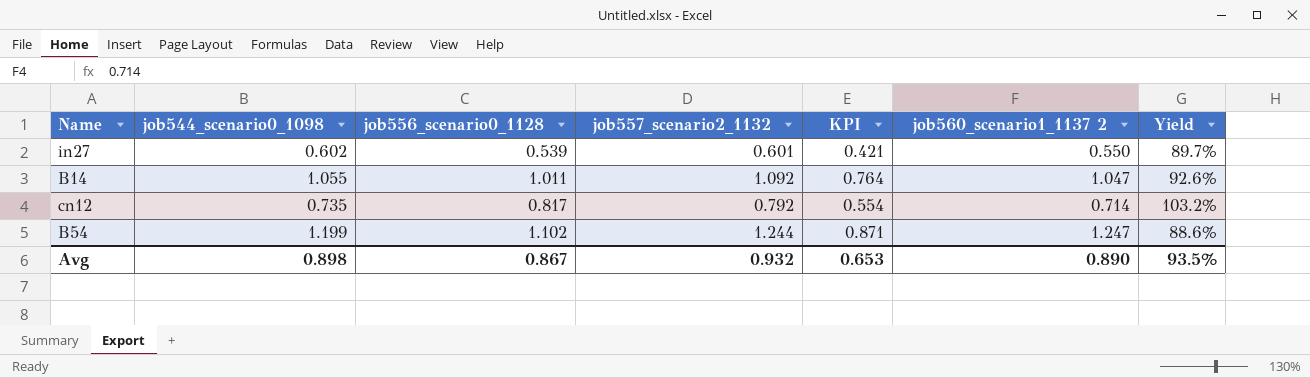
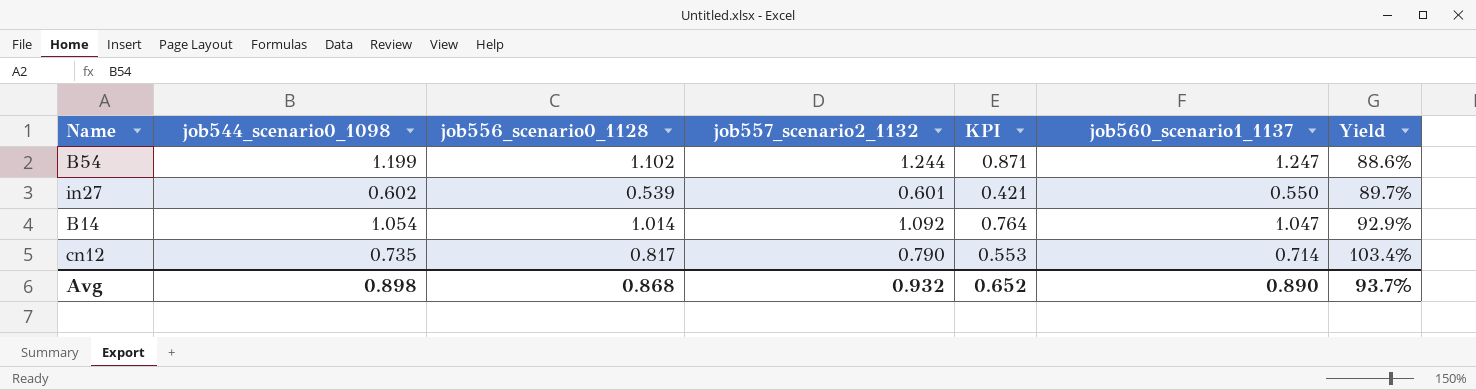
row order: none -> Yield ascending
column name: job560_scenario1_1137 2 -> job560_scenario1_1137
B14 | job544_scenario0_1098: 1.055 -> 1.054
B14 | job556_scenario0_1128: 1.011 -> 1.014
B14 | Yield: 92.6% -> 92.9%
cn12 | job557_scenario2_1132: 0.792 -> 0.790
cn12 | KPI: 0.554 -> 0.553
cn12 | Yield: 103.2% -> 103.4%
Avg | job556_scenario0_1128: 0.867 -> 0.868
Avg | KPI: 0.653 -> 0.652
Avg | Yield: 93.5% -> 93.7%

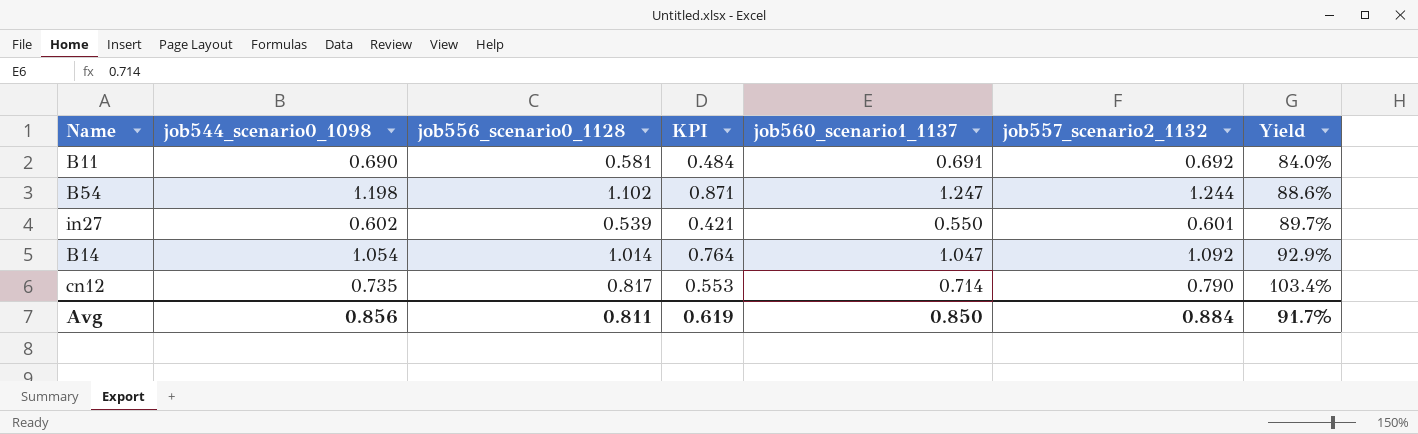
column job557_scenario2_1132 | position: 4 -> 6
row B11: none -> 0.690 | 0.581 | 0.484 | 0.691 | 0.692 | 84.0%
B54 | job544_scenario0_1098: 1.199 -> 1.198
Avg | job544_scenario0_1098: 0.898 -> 0.856
Avg | job556_scenario0_1128: 0.868 -> 0.811
Avg | KPI: 0.652 -> 0.619
Avg | job560_scenario1_1137: 0.890 -> 0.850
Avg | job557_scenario2_1132: 0.932 -> 0.884
Avg | Yield: 93.7% -> 91.7%

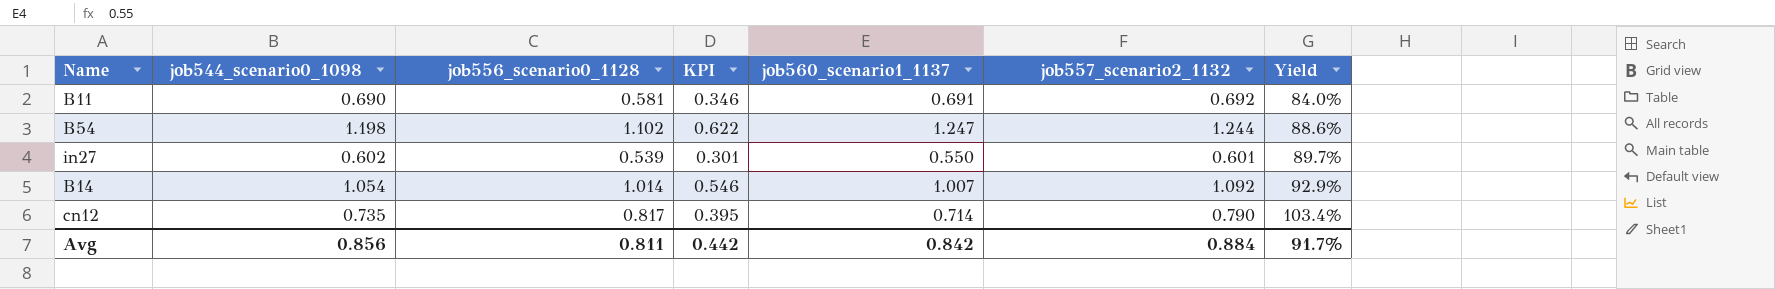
column KPI | formula: [job557_scenario2_1132] * 0.7 -> [job557_scenario2_1132] * 0.5
B14 | job560_scenario1_1137: 1.047 -> 1.007
Avg | KPI: 0.619 -> 0.442
Avg | job560_scenario1_1137: 0.850 -> 0.842

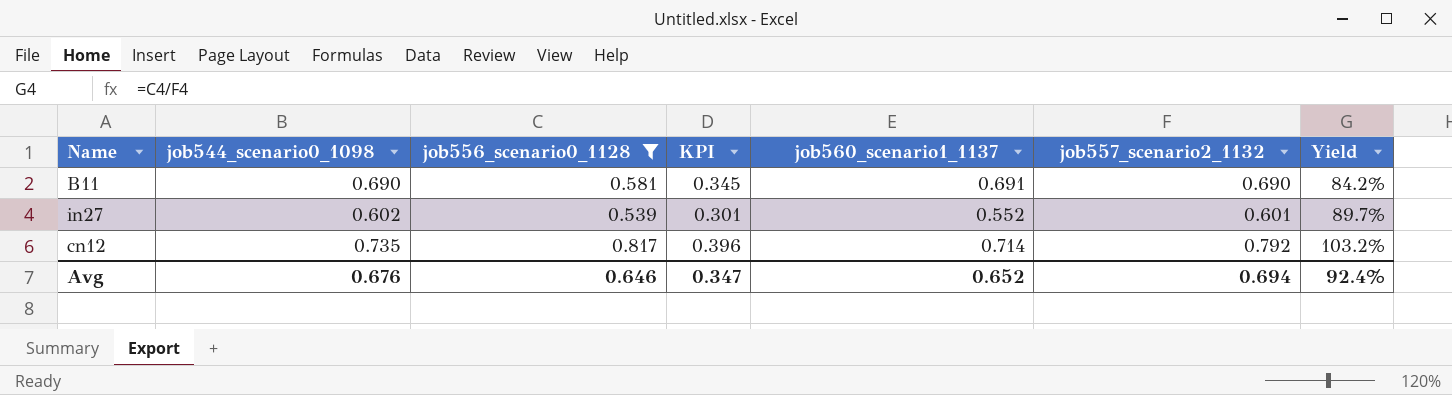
filter: none -> job556_scenario0_1128 <= 0.817
B11 | KPI: 0.346 -> 0.345
B11 | job557_scenario2_1132: 0.692 -> 0.690
B11 | Yield: 84.0% -> 84.2%
in27 | job560_scenario1_1137: 0.550 -> 0.552
cn12 | KPI: 0.395 -> 0.396
cn12 | job557_scenario2_1132: 0.790 -> 0.792
cn12 | Yield: 103.4% -> 103.2%
Avg | job544_scenario0_1098: 0.856 -> 0.676
Avg | job556_scenario0_1128: 0.811 -> 0.646
Avg | KPI: 0.442 -> 0.347
Avg | job560_scenario1_1137: 0.842 -> 0.652
Avg | job557_scenario2_1132: 0.884 -> 0.694
Avg | Yield: 91.7% -> 92.4%

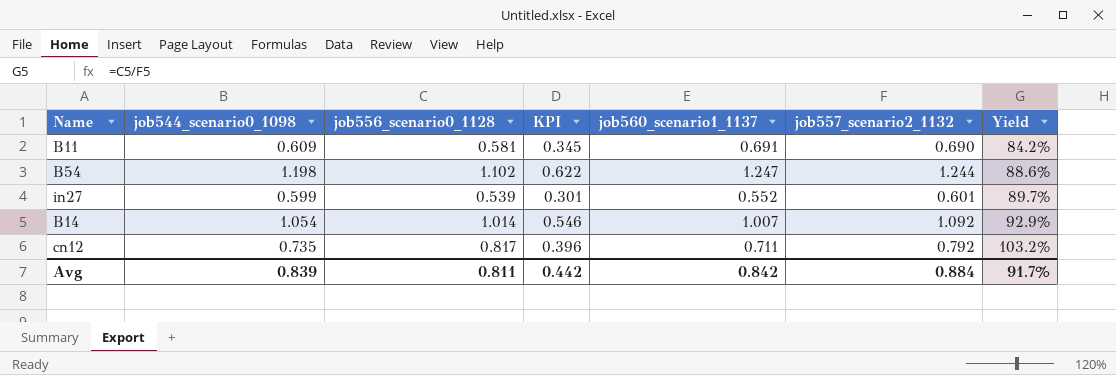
filter: job556_scenario0_1128 <= 0.817 -> none
B11 | job544_scenario0_1098: 0.690 -> 0.609
in27 | job544_scenario0_1098: 0.602 -> 0.599
cn12 | job560_scenario1_1137: 0.714 -> 0.711
Avg | job544_scenario0_1098: 0.676 -> 0.839
Avg | job556_scenario0_1128: 0.646 -> 0.811
Avg | KPI: 0.347 -> 0.442
Avg | job560_scenario1_1137: 0.652 -> 0.842
Avg | job557_scenario2_1132: 0.694 -> 0.884
Avg | Yield: 92.4% -> 91.7%

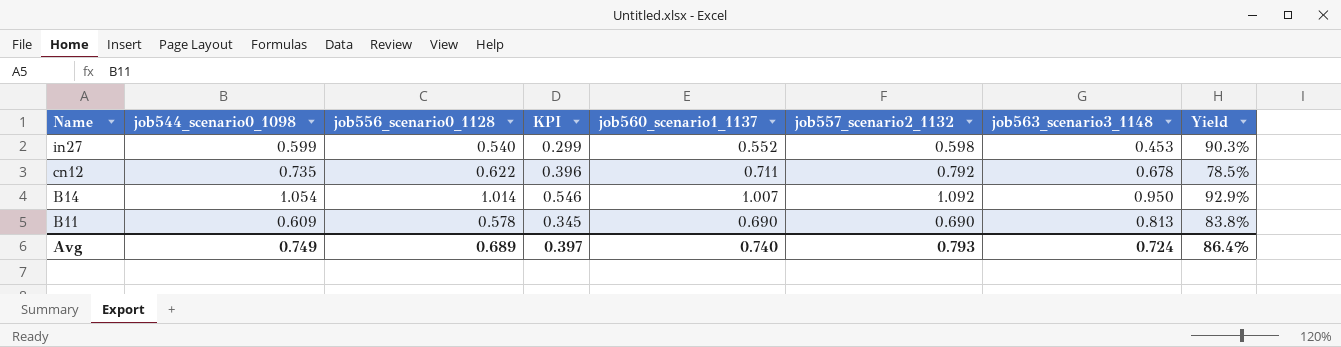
row order: Yield ascending -> Name descending
column job563_scenario3_1148 | position: none -> 7
row B54: 1.198 | 1.102 | 0.622 | 1.247 | 1.244 | 88.6% -> none
in27 | job556_scenario0_1128: 0.539 -> 0.540
in27 | KPI: 0.301 -> 0.299
in27 | job557_scenario2_1132: 0.601 -> 0.598
in27 | Yield: 89.7% -> 90.3%
cn12 | job556_scenario0_1128: 0.817 -> 0.622
cn12 | Yield: 103.2% -> 78.5%
B11 | job556_scenario0_1128: 0.581 -> 0.578
B11 | job560_scenario1_1137: 0.691 -> 0.690
B11 | Yield: 84.2% -> 83.8%
Avg | job544_scenario0_1098: 0.839 -> 0.749
Avg | job556_scenario0_1128: 0.811 -> 0.689
Avg | KPI: 0.442 -> 0.397
Avg | job560_scenario1_1137: 0.842 -> 0.740
Avg | job557_scenario2_1132: 0.884 -> 0.793
Avg | Yield: 91.7% -> 86.4%

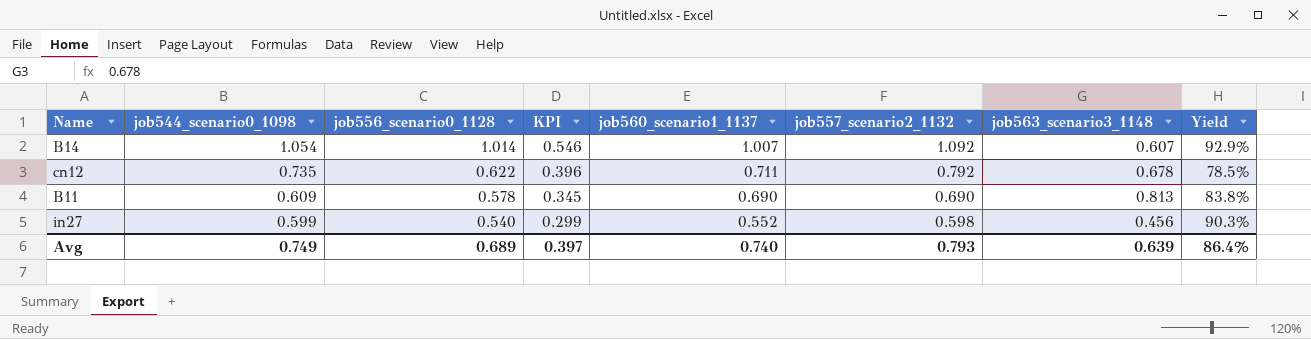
row order: Name descending -> job544_scenario0_1098 descending
B14 | job563_scenario3_1148: 0.950 -> 0.607
in27 | job563_scenario3_1148: 0.453 -> 0.456
Avg | job563_scenario3_1148: 0.724 -> 0.639

